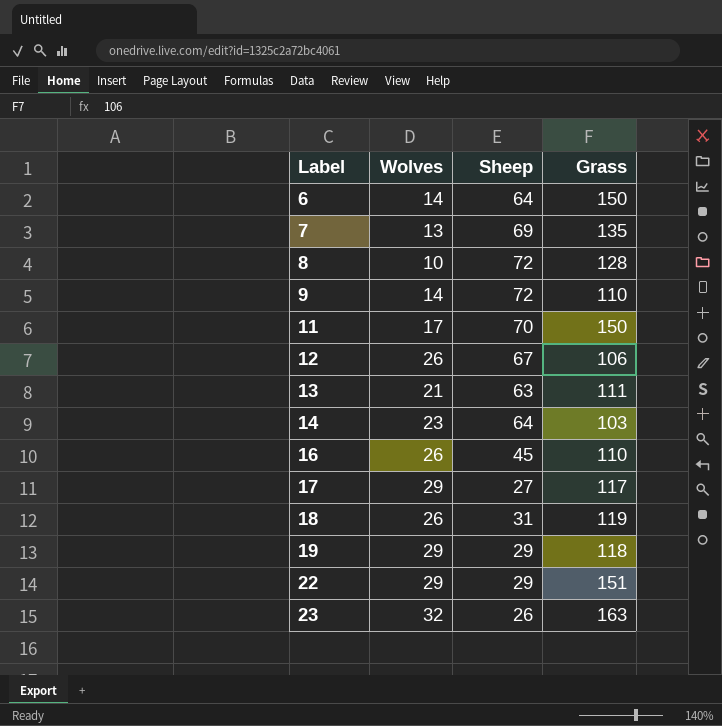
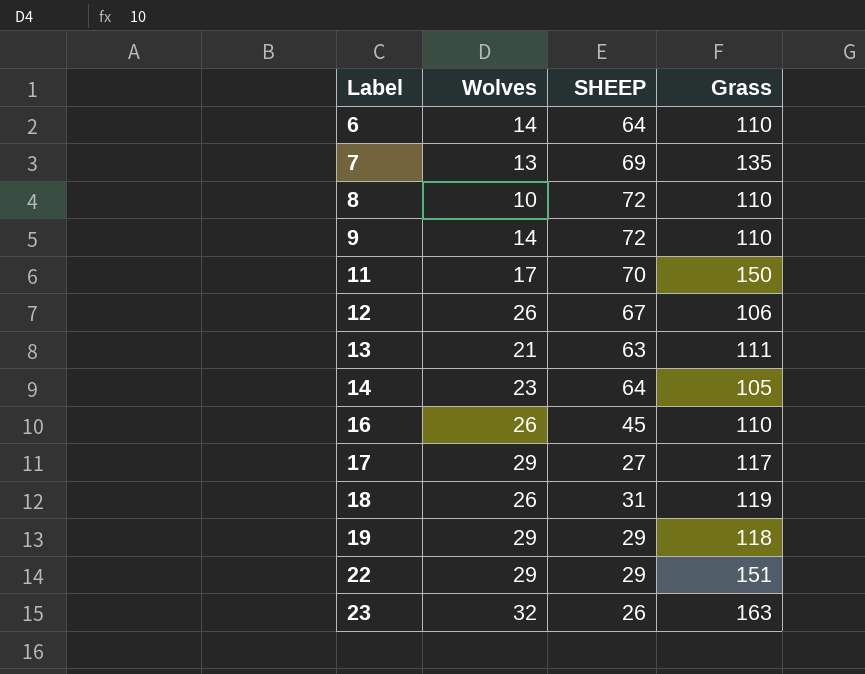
column name: Sheep -> SHEEP
6 | Grass: 150 -> 110
8 | Grass: 128 -> 110
14 | Grass: 103 -> 105

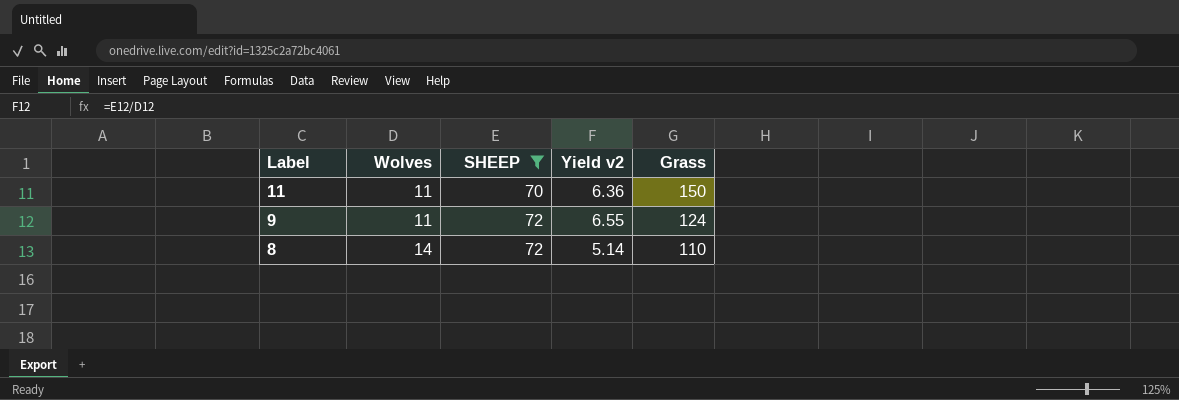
filter: none -> SHEEP >= 70
row order: Label ascending -> Label descending
column Yield v2 | formula: none -> [SHEEP] / [Wolves]
11 | Wolves: 17 -> 11
9 | Wolves: 14 -> 11
9 | Grass: 110 -> 124
8 | Wolves: 10 -> 14

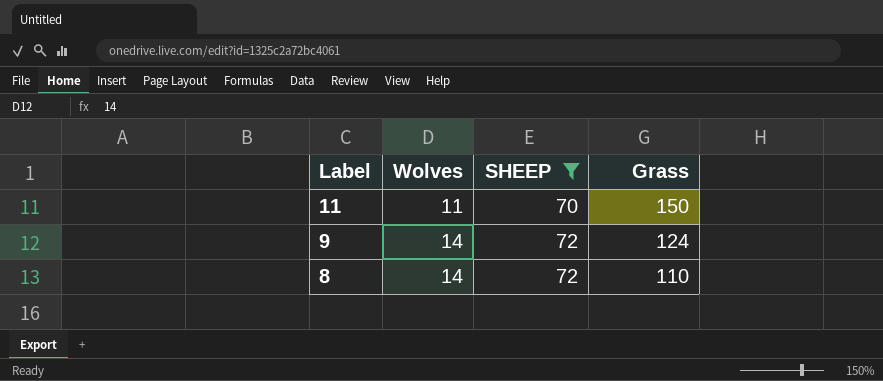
column Yield v2 | formula: [SHEEP] / [Wolves] -> none
9 | Wolves: 11 -> 14

